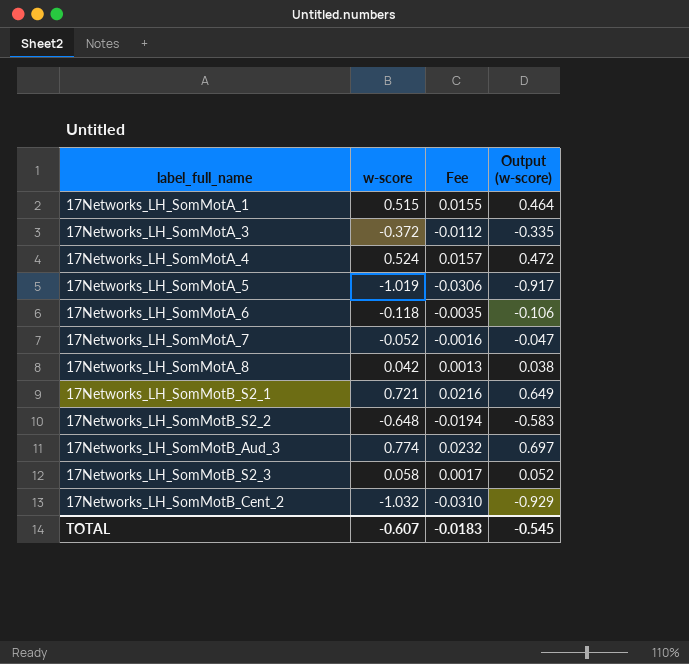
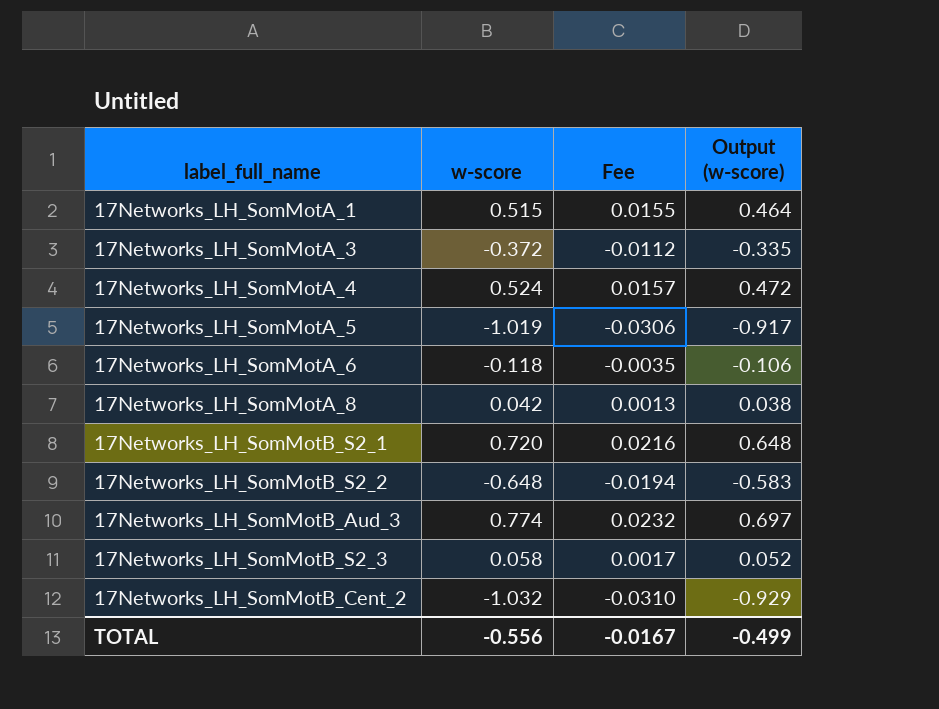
row 17Networks_LH_SomMotA_7: -0.052 | -0.0016 | -0.047 -> none
17Networks_LH_SomMotB_S2_1 | w-score: 0.721 -> 0.720
17Networks_LH_SomMotB_S2_1 | Output (w-score): 0.649 -> 0.648
TOTAL | w-score: -0.607 -> -0.556
TOTAL | Fee: -0.0183 -> -0.0167
TOTAL | Output (w-score): -0.545 -> -0.499

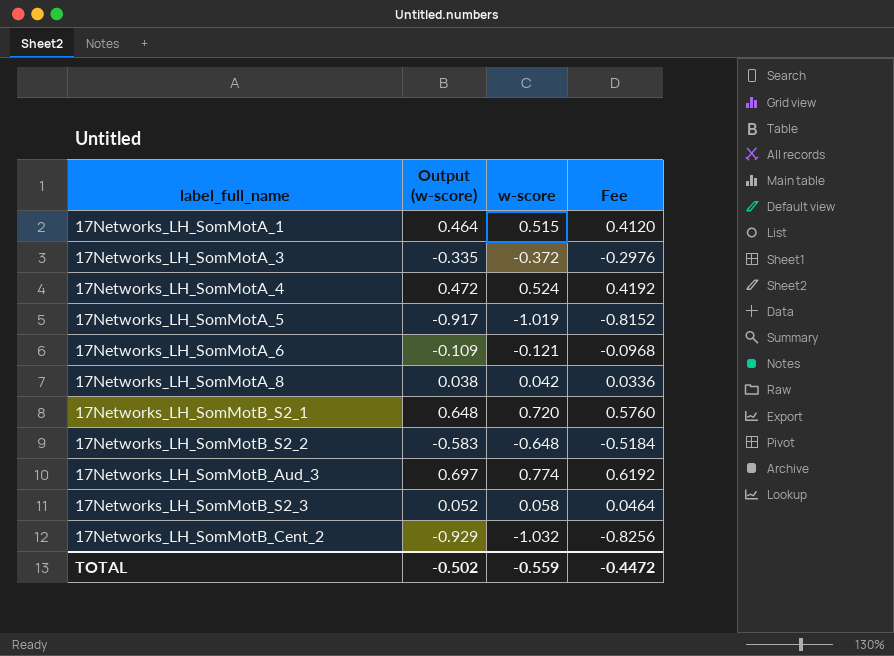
column Output (w-score) | position: 4 -> 2
column Fee | formula: [w-score] * 0.03 -> [w-score] * 0.8
17Networks_LH_SomMotA_6 | Output (w-score): -0.106 -> -0.109
17Networks_LH_SomMotA_6 | w-score: -0.118 -> -0.121
TOTAL | Output (w-score): -0.499 -> -0.502
TOTAL | w-score: -0.556 -> -0.559
TOTAL | Fee: -0.0167 -> -0.4472

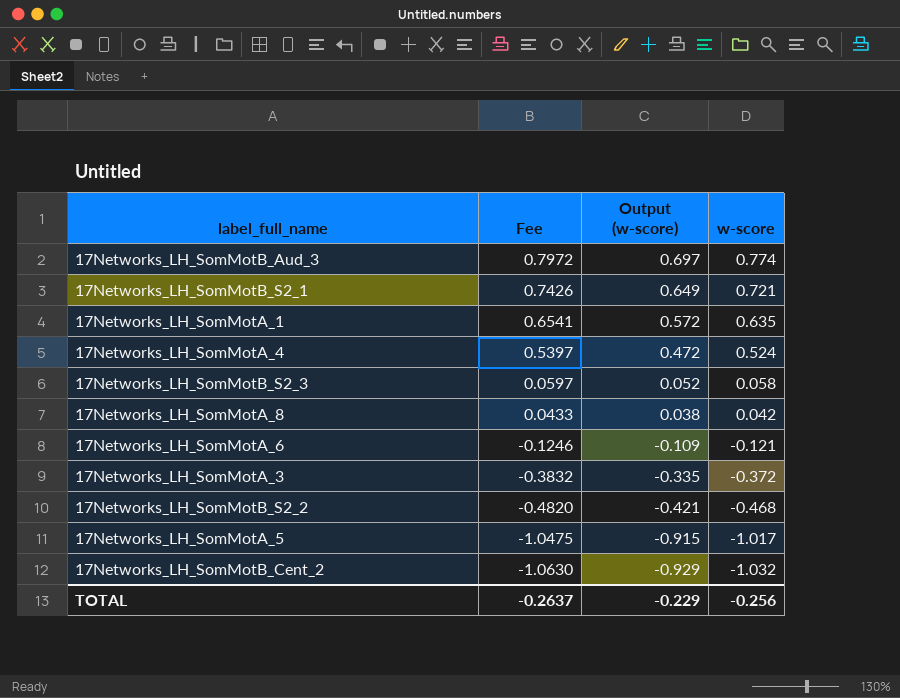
row order: none -> Fee descending
column Fee | formula: [w-score] * 0.8 -> [w-score] * 1.03
column Fee | position: 4 -> 2
17Networks_LH_SomMotB_S2_1 | Output (w-score): 0.648 -> 0.649
17Networks_LH_SomMotB_S2_1 | w-score: 0.720 -> 0.721
17Networks_LH_SomMotA_1 | Output (w-score): 0.464 -> 0.572
17Networks_LH_SomMotA_1 | w-score: 0.515 -> 0.635
17Networks_LH_SomMotB_S2_2 | Output (w-score): -0.583 -> -0.421
17Networks_LH_SomMotB_S2_2 | w-score: -0.648 -> -0.468
17Networks_LH_SomMotA_5 | Output (w-score): -0.917 -> -0.915
17Networks_LH_SomMotA_5 | w-score: -1.019 -> -1.017
TOTAL | Fee: -0.4472 -> -0.2637
TOTAL | Output (w-score): -0.502 -> -0.229
TOTAL | w-score: -0.559 -> -0.256

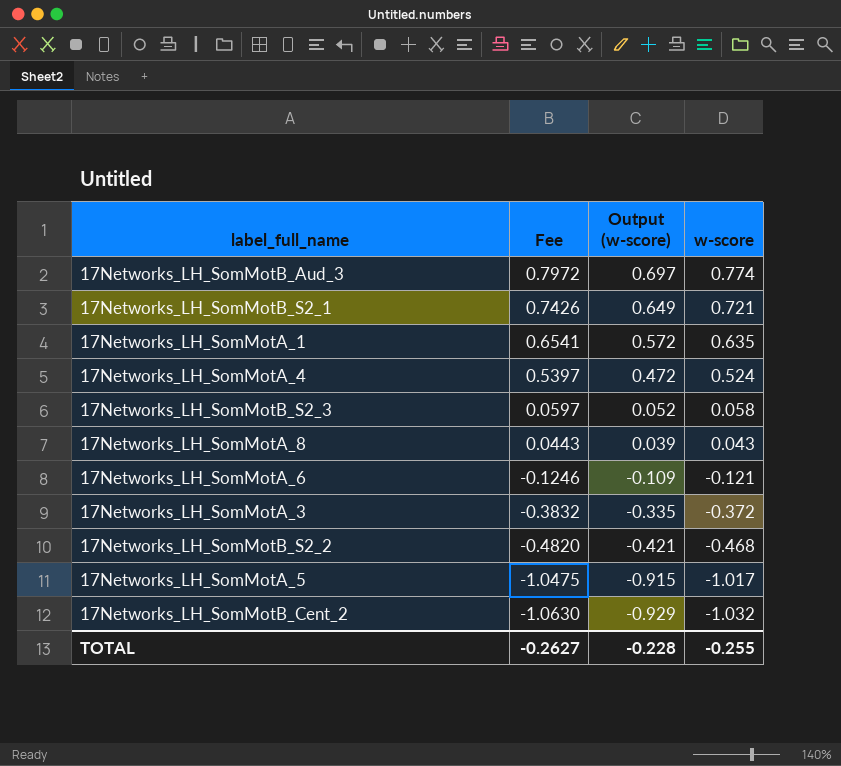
17Networks_LH_SomMotA_8 | Fee: 0.0433 -> 0.0443
17Networks_LH_SomMotA_8 | Output (w-score): 0.038 -> 0.039
17Networks_LH_SomMotA_8 | w-score: 0.042 -> 0.043
TOTAL | Fee: -0.2637 -> -0.2627
TOTAL | Output (w-score): -0.229 -> -0.228
TOTAL | w-score: -0.256 -> -0.255

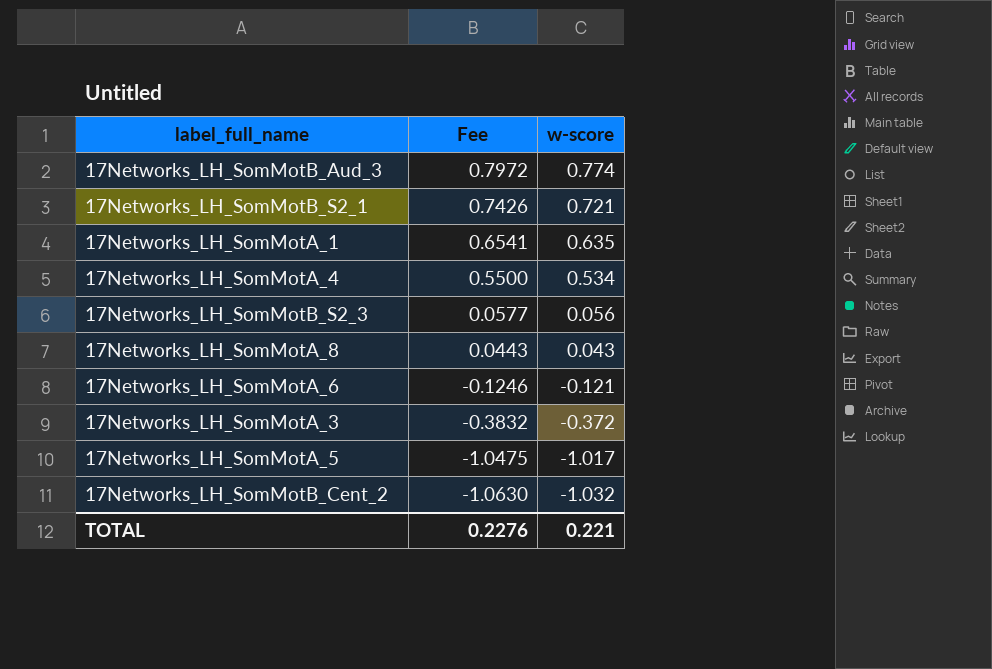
column Output (w-score) | formula: [w-score] * 0.9 -> none
row 17Networks_LH_SomMotB_S2_2: -0.4820 | -0.421 | -0.468 -> none
17Networks_LH_SomMotA_4 | Fee: 0.5397 -> 0.5500
17Networks_LH_SomMotA_4 | w-score: 0.524 -> 0.534
17Networks_LH_SomMotB_S2_3 | Fee: 0.0597 -> 0.0577
17Networks_LH_SomMotB_S2_3 | w-score: 0.058 -> 0.056
TOTAL | Fee: -0.2627 -> 0.2276
TOTAL | w-score: -0.255 -> 0.221

